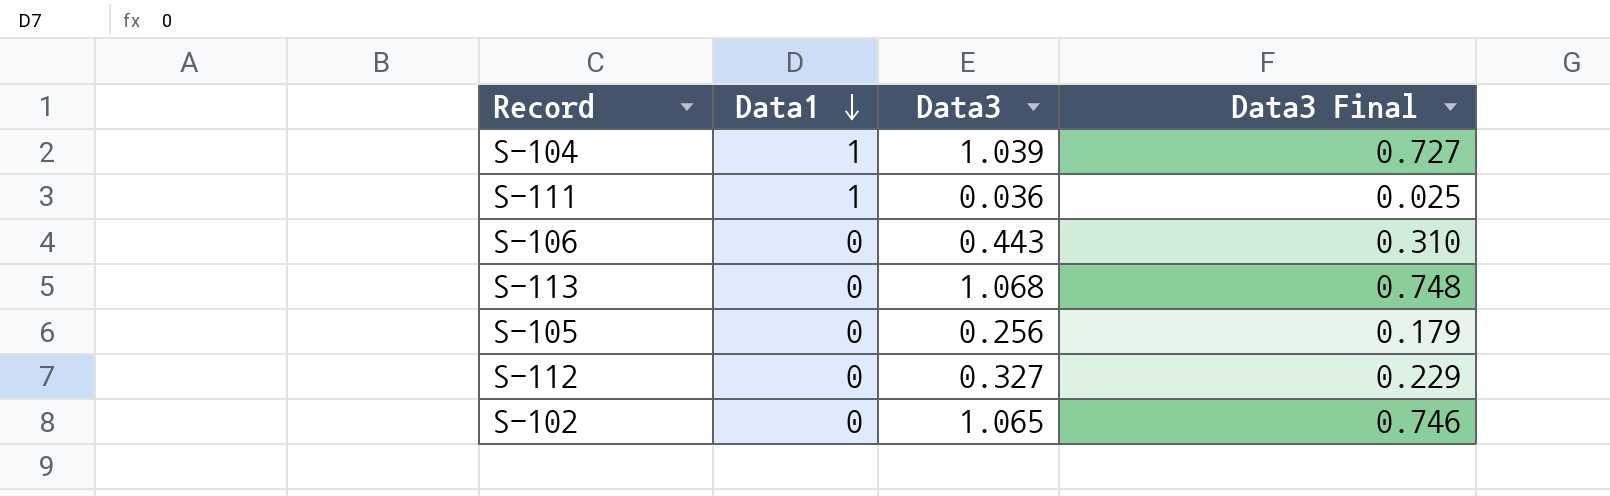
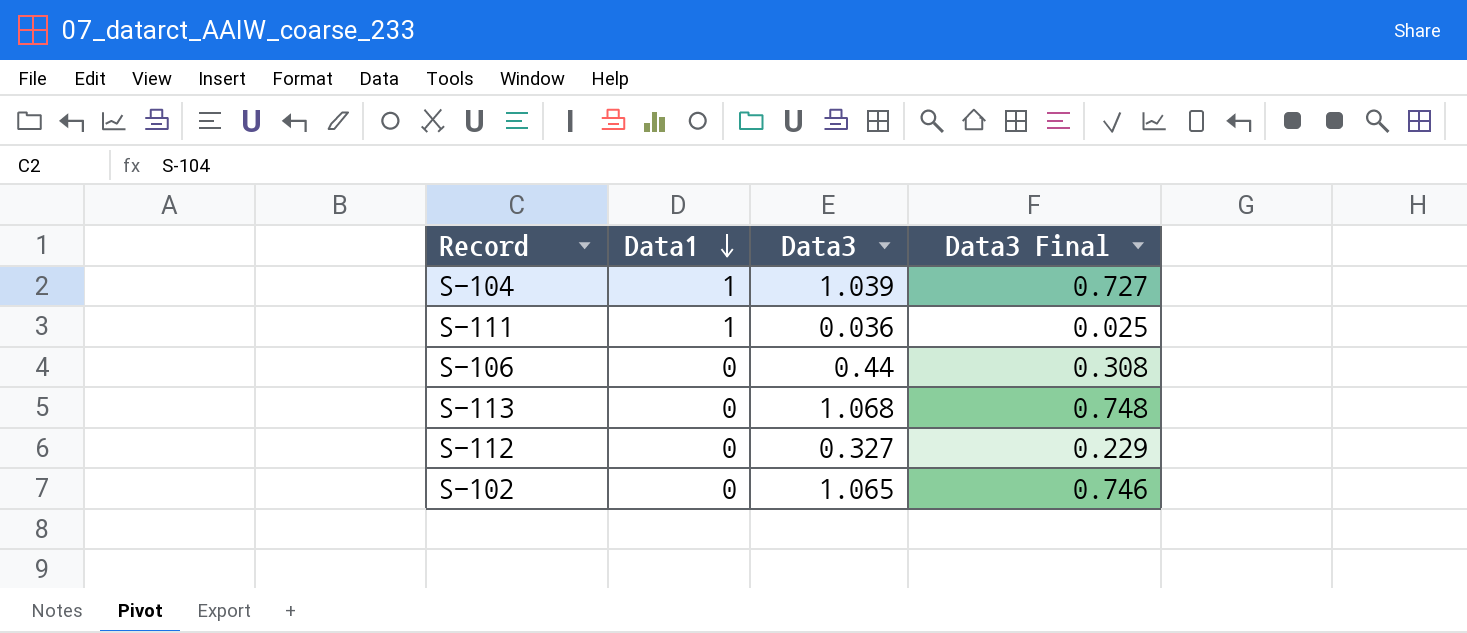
row S-105: 0 | 0.256 | 0.179 -> none
S-106 | Data3: 0.443 -> 0.44
S-106 | Data3 Final: 0.310 -> 0.308

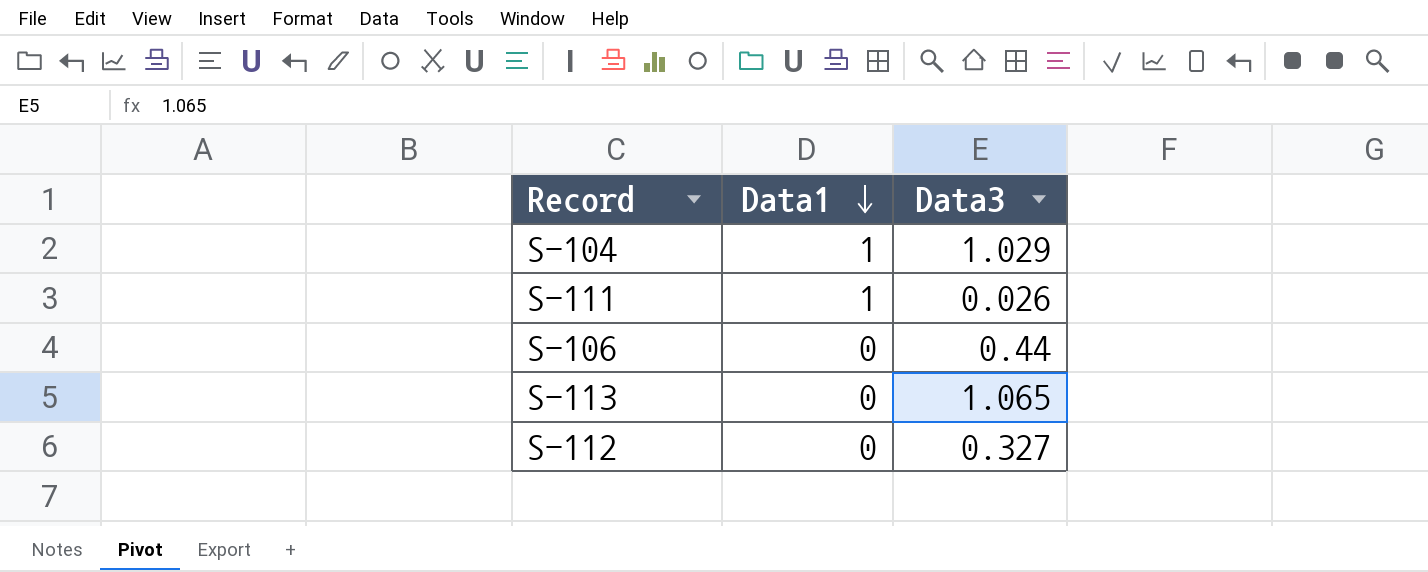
column Data3 Final | formula: [Data3] * 0.7 -> none
row S-102: 0 | 1.065 | 0.746 -> none
S-104 | Data3: 1.039 -> 1.029
S-111 | Data3: 0.036 -> 0.026
S-113 | Data3: 1.068 -> 1.065

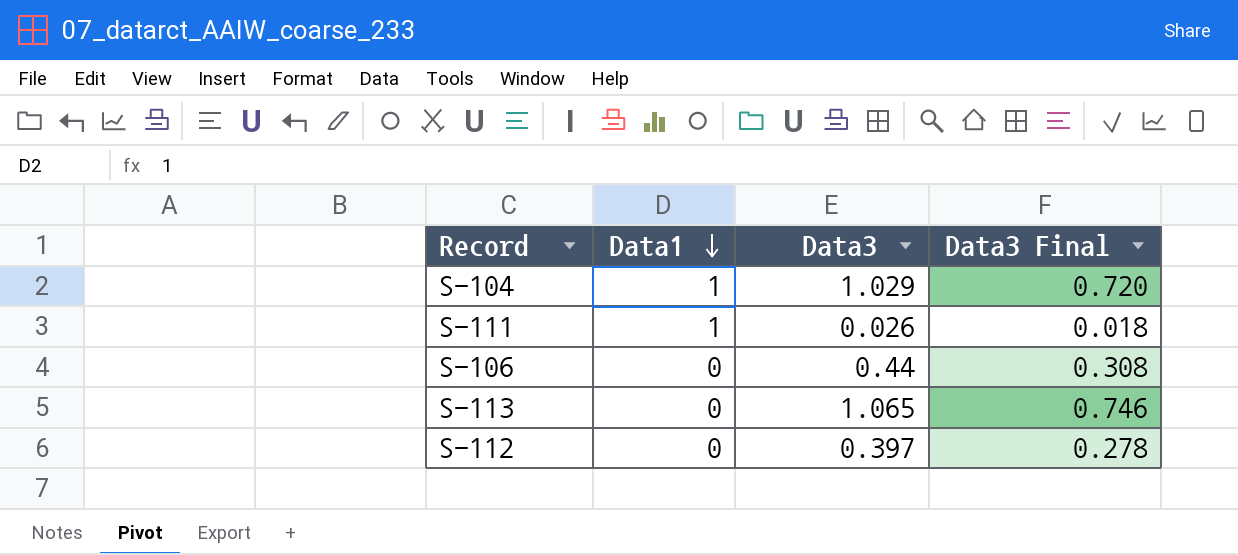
column Data3 Final | formula: none -> [Data3] * 0.7
S-112 | Data3: 0.327 -> 0.397

